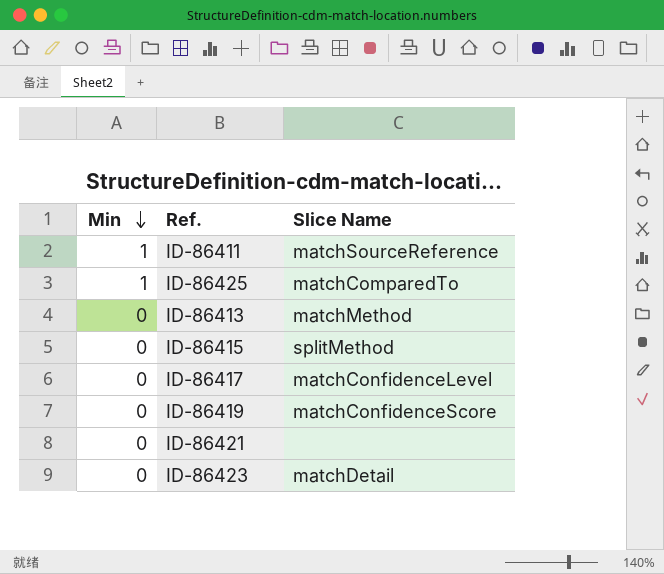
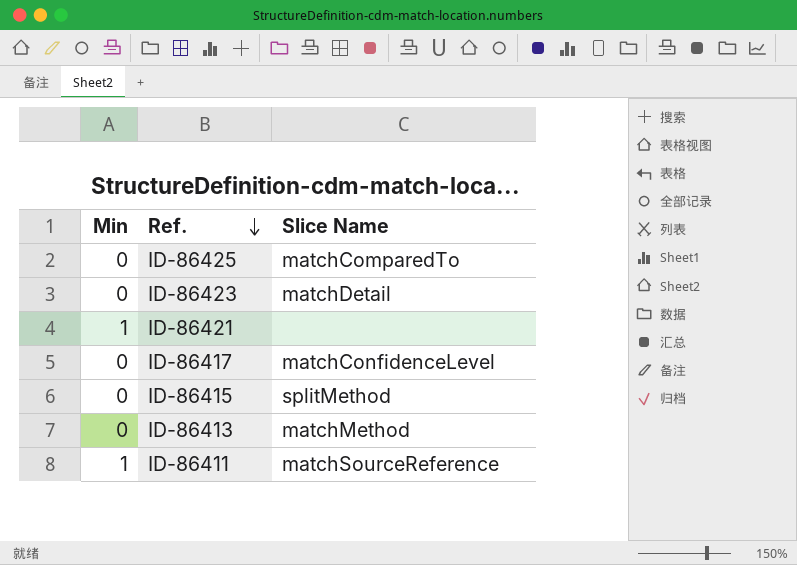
row order: Min descending -> Ref. descending
row ID-86419: 0 | matchConfidenceScore -> none
ID-86425 | Min: 1 -> 0
ID-86421 | Min: 0 -> 1

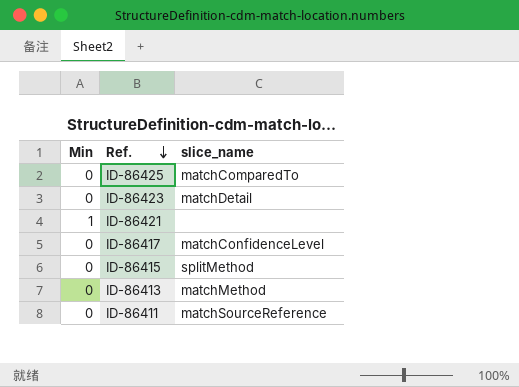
column name: Slice Name -> slice_name
ID-86411 | Min: 1 -> 0

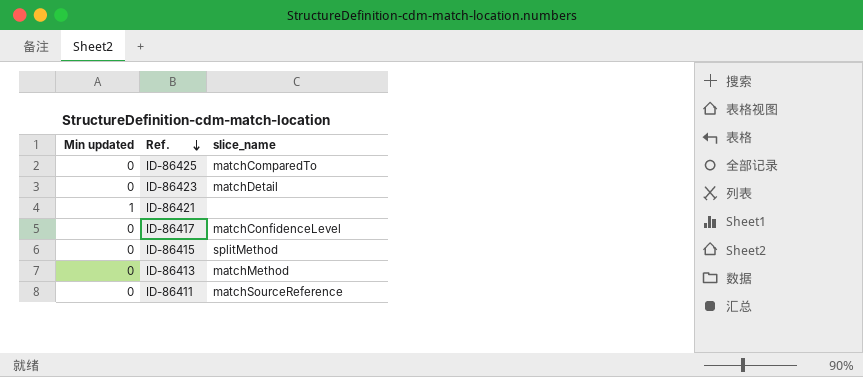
column name: Min -> Min updated

